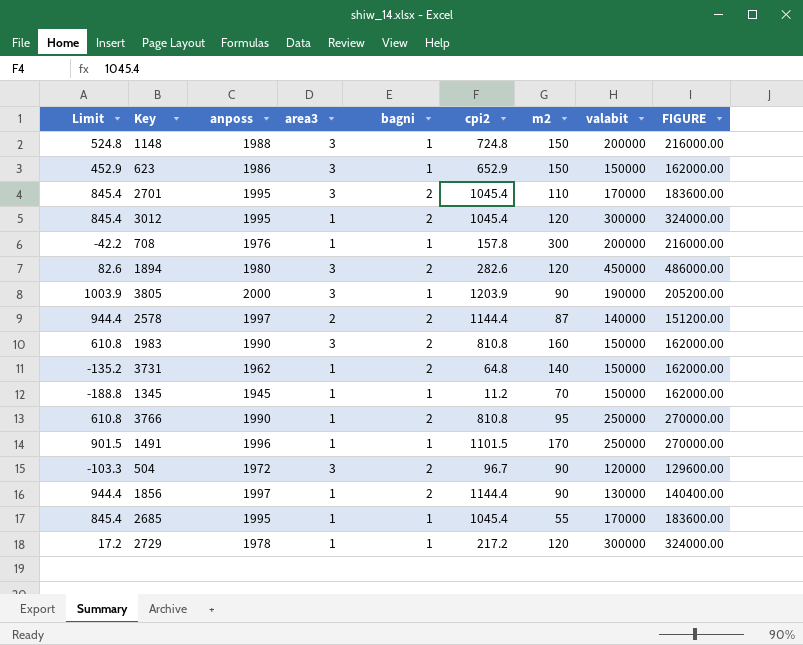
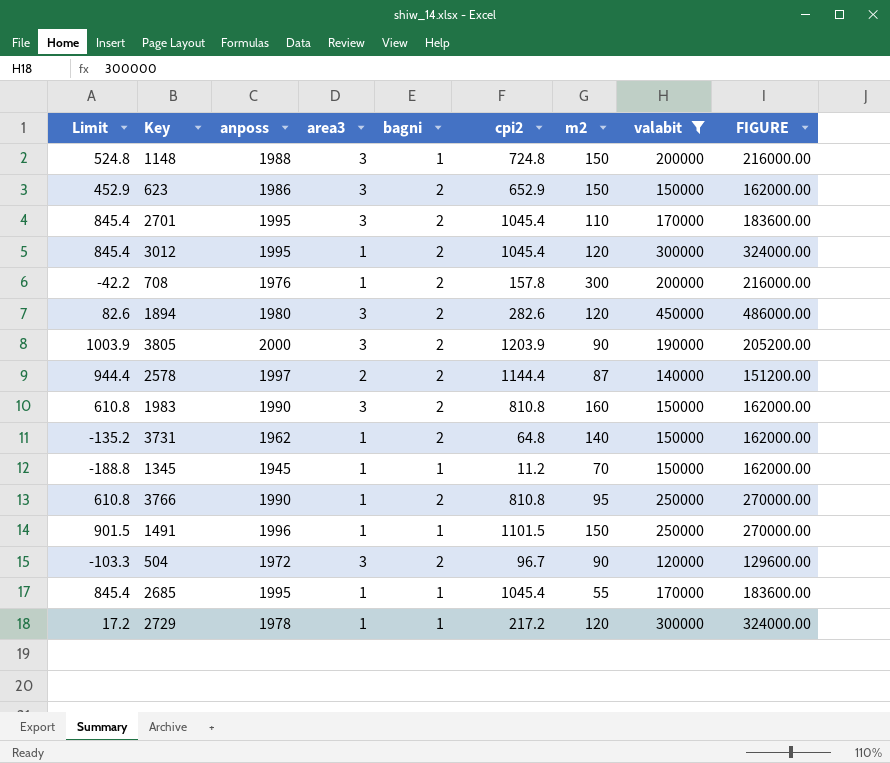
filter: none -> valabit != 130000
623 | bagni: 1 -> 2
708 | bagni: 1 -> 2
3805 | bagni: 1 -> 2
1491 | m2: 170 -> 150

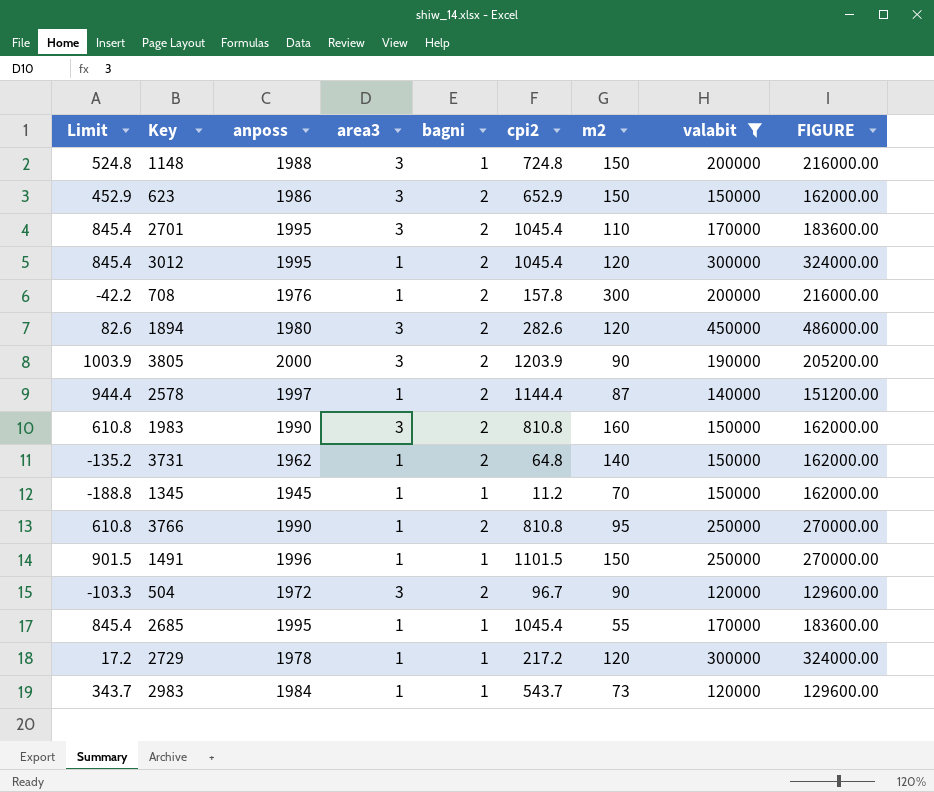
2578 | area3: 2 -> 1
row 2983: none -> 343.7 | 1984 | 1 | 1 | 543.7 | 73 | 120000 | 129600.00

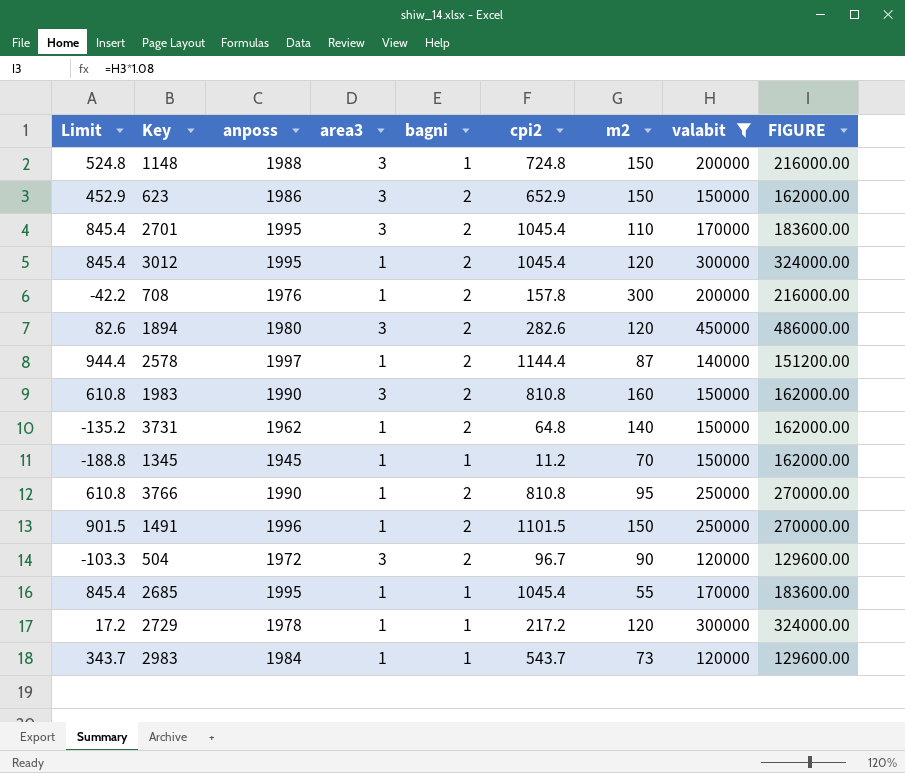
row 3805: 1003.9 | 2000 | 3 | 2 | 1203.9 | 90 | 190000 | 205200.00 -> none
1491 | bagni: 1 -> 2

